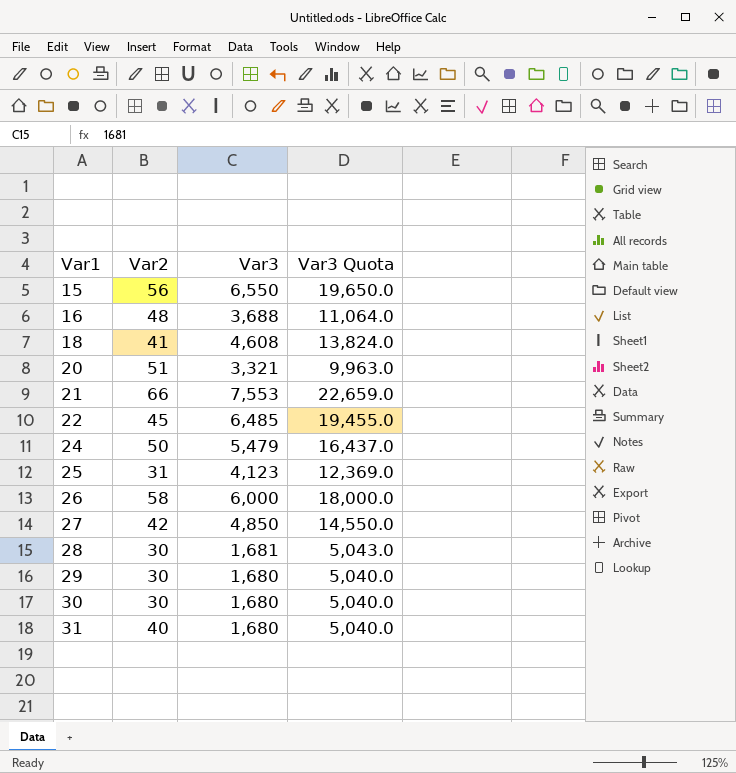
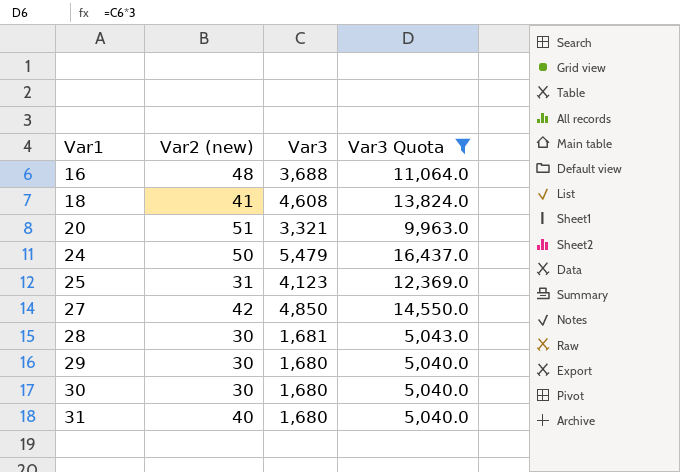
filter: none -> Var3 Quota <= 16,437.0
column name: Var2 -> Var2 (new)

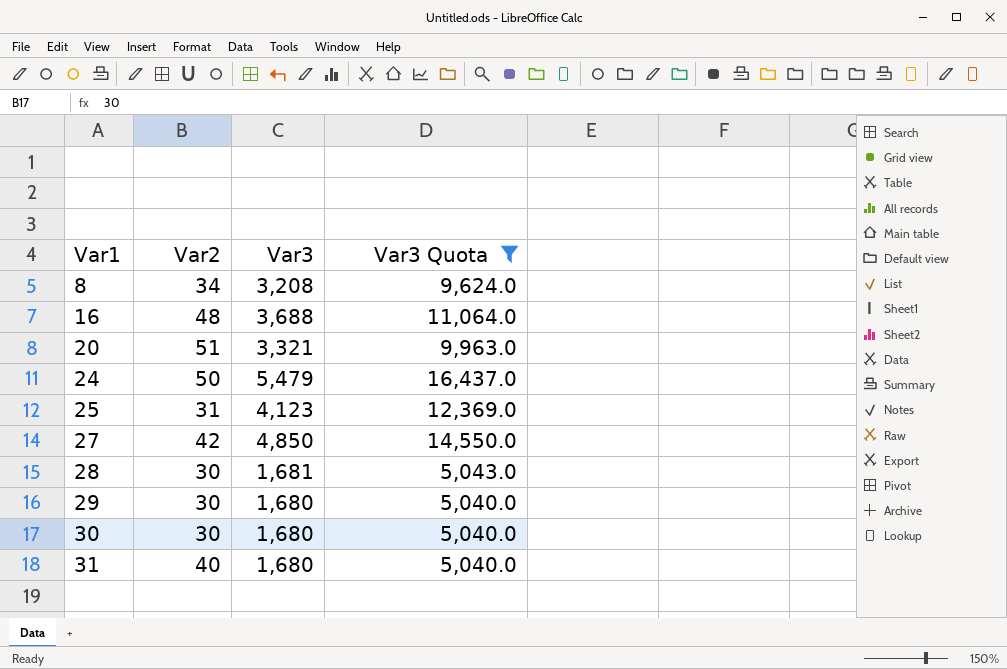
column name: Var2 (new) -> Var2
row 18: 41 | 4,608 | 13,824.0 -> none
row 8: none -> 34 | 3,208 | 9,624.0

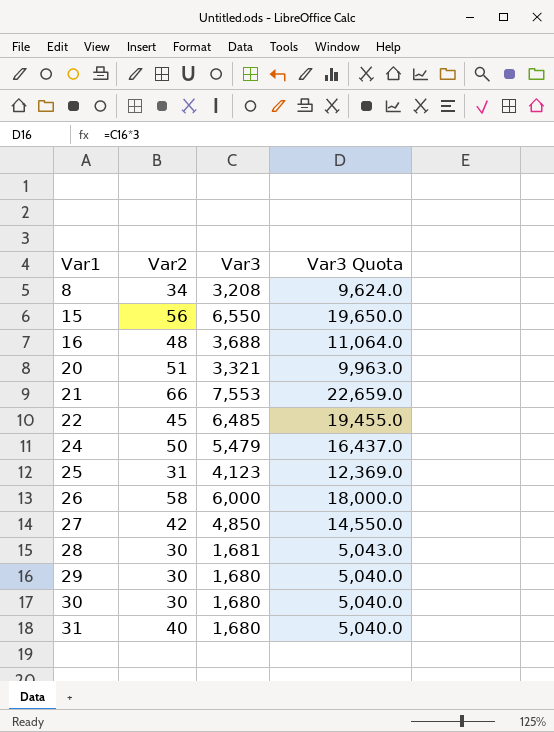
filter: Var3 Quota <= 16,437.0 -> none

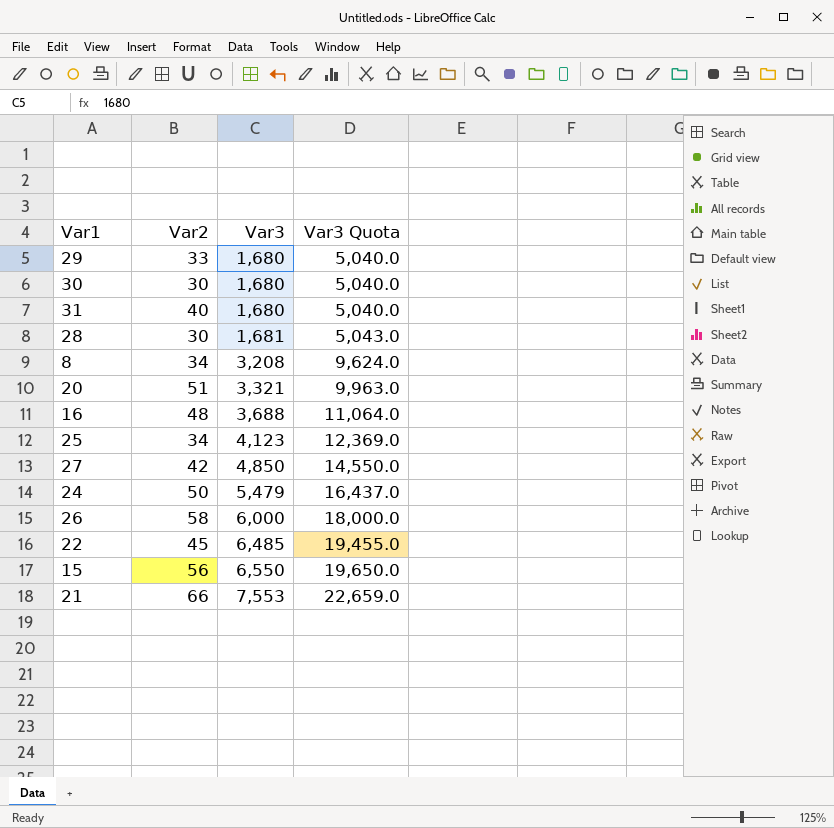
row order: Var1 ascending -> Var3 ascending
29 | Var2: 30 -> 33
25 | Var2: 31 -> 34

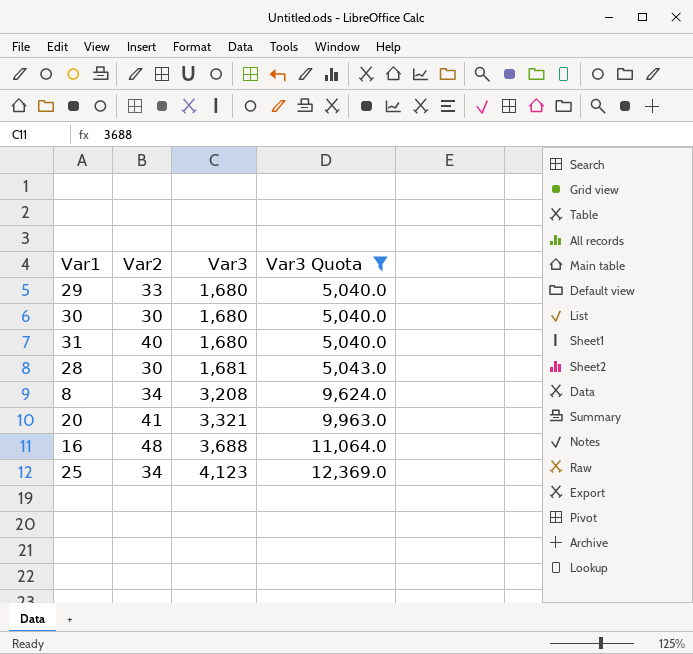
filter: none -> Var3 Quota <= 12,369.0
20 | Var2: 51 -> 41

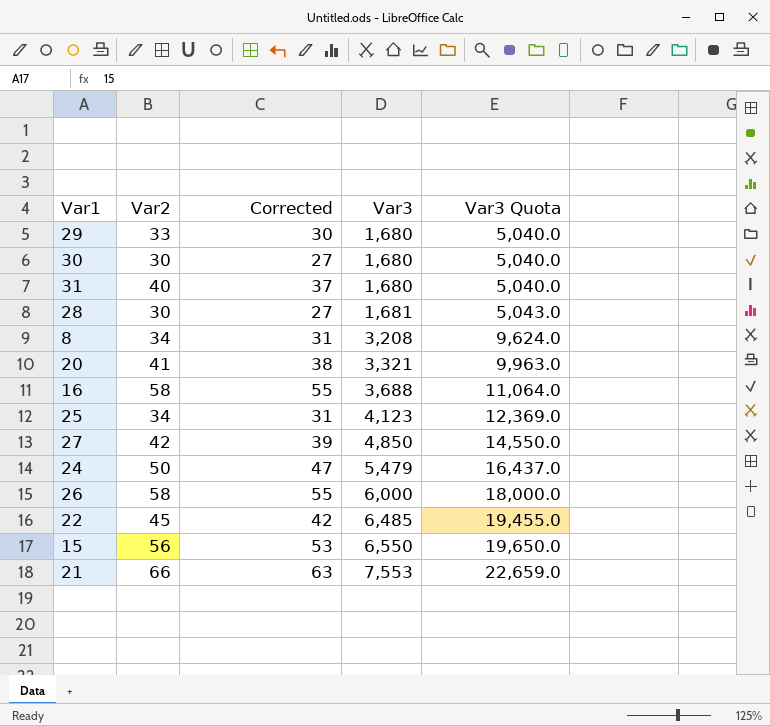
filter: Var3 Quota <= 12,369.0 -> none
column Corrected | formula: none -> [Var2] - 3
16 | Var2: 48 -> 58

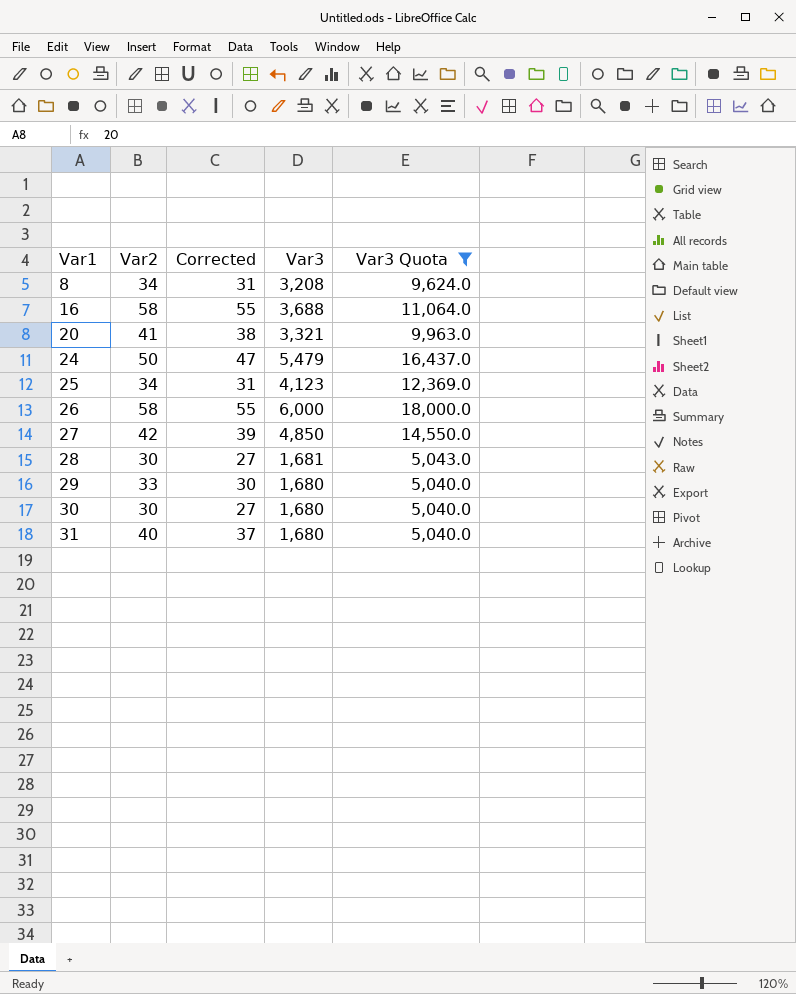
filter: none -> Var3 Quota <= 18,000.0
row order: Var3 ascending -> Var1 ascending

